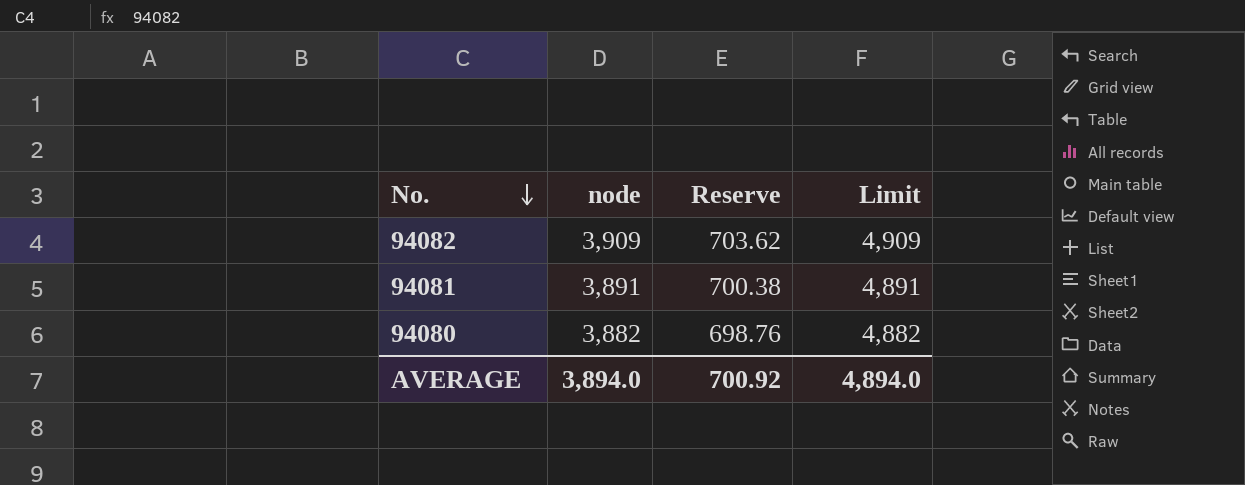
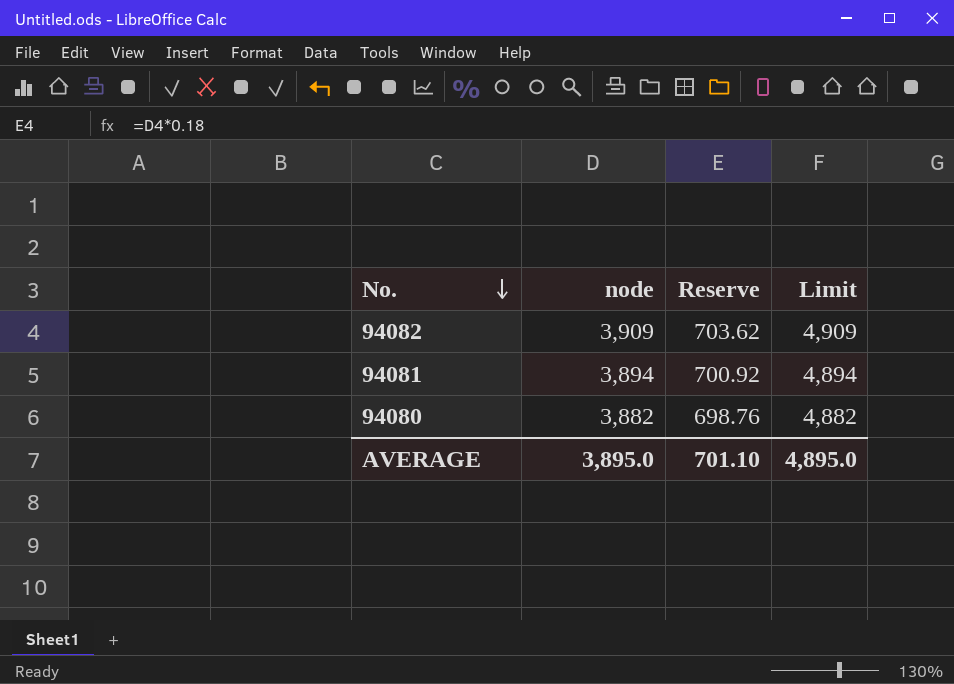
94081 | node: 3,891 -> 3,894
94081 | Reserve: 700.38 -> 700.92
94081 | Limit: 4,891 -> 4,894
AVERAGE | node: 3,894.0 -> 3,895.0
AVERAGE | Reserve: 700.92 -> 701.10
AVERAGE | Limit: 4,894.0 -> 4,895.0

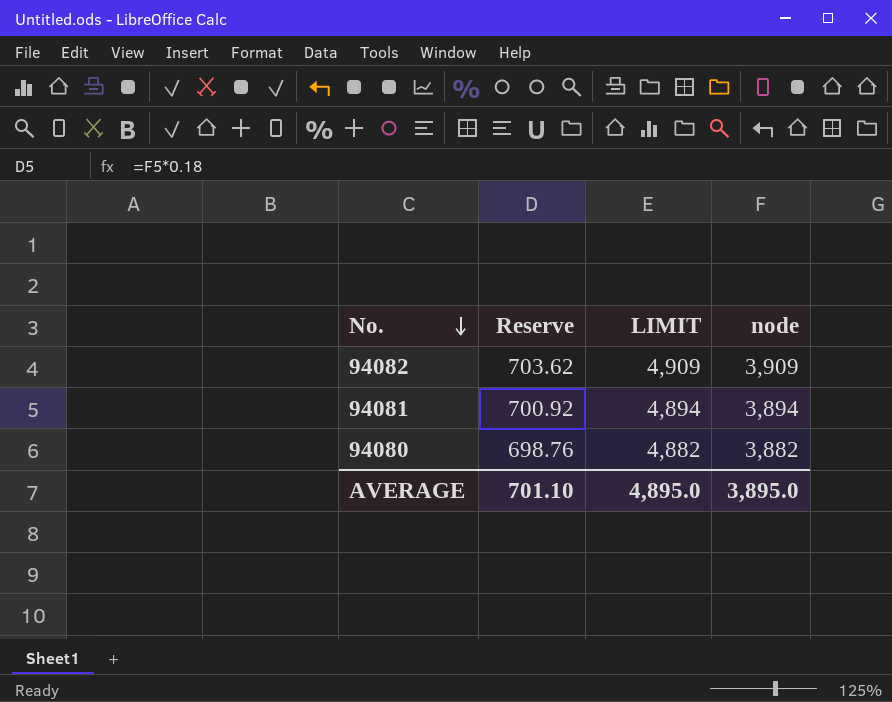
column name: Limit -> LIMIT
column node | position: 2 -> 4

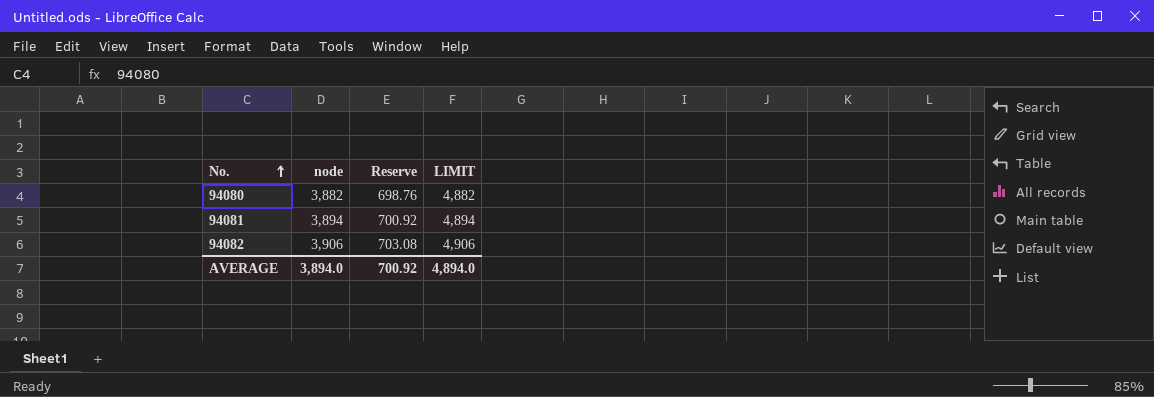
row order: No. descending -> No. ascending
column node | position: 4 -> 2
94082 | node: 3,909 -> 3,906
94082 | Reserve: 703.62 -> 703.08
94082 | LIMIT: 4,909 -> 4,906
AVERAGE | node: 3,895.0 -> 3,894.0
AVERAGE | Reserve: 701.10 -> 700.92
AVERAGE | LIMIT: 4,895.0 -> 4,894.0

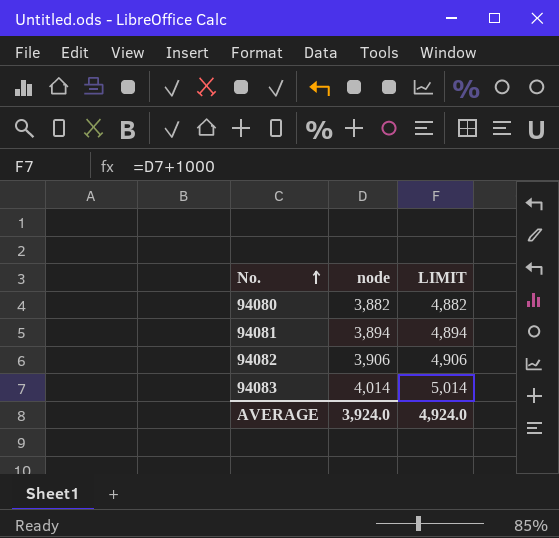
column Reserve | formula: [node] * 0.18 -> none
row 94083: none -> 4,014 | 5,014
AVERAGE | node: 3,894.0 -> 3,924.0
AVERAGE | LIMIT: 4,894.0 -> 4,924.0

